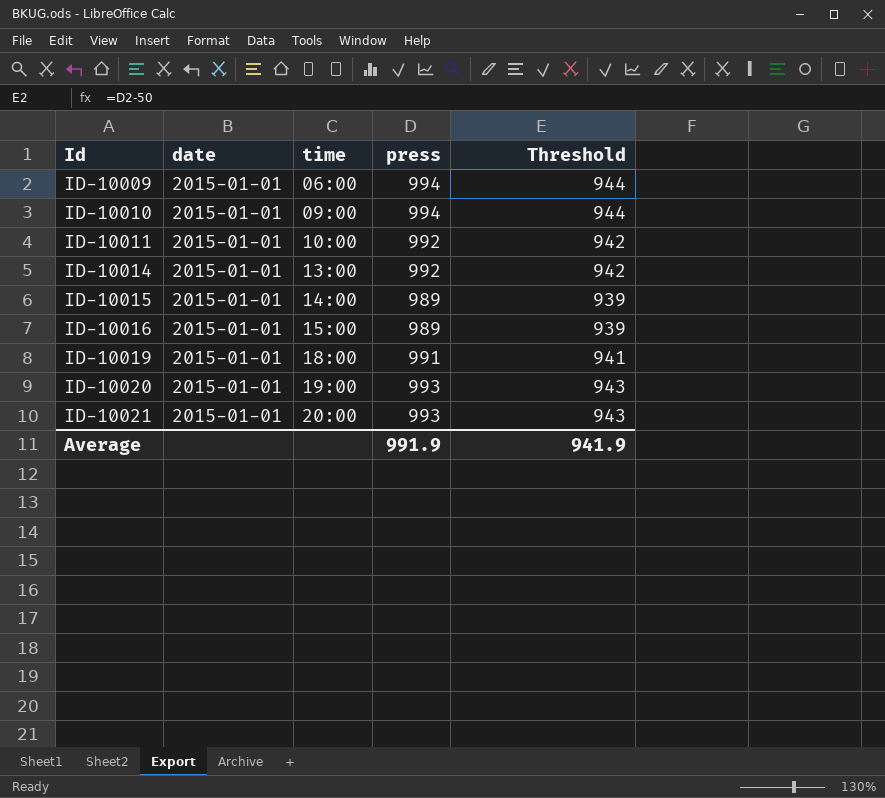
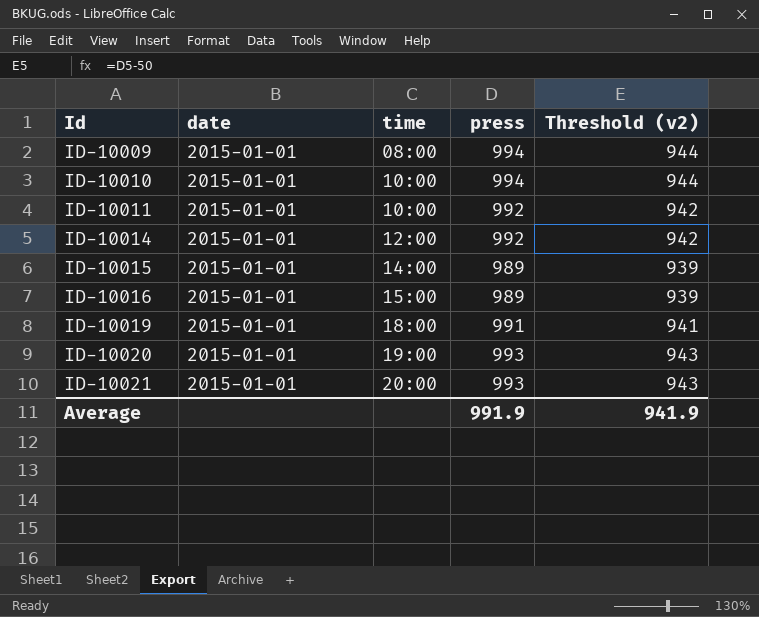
column name: Threshold -> Threshold (v2)
ID-10009 | time: 06:00 -> 08:00
ID-10010 | time: 09:00 -> 10:00
ID-10014 | time: 13:00 -> 12:00

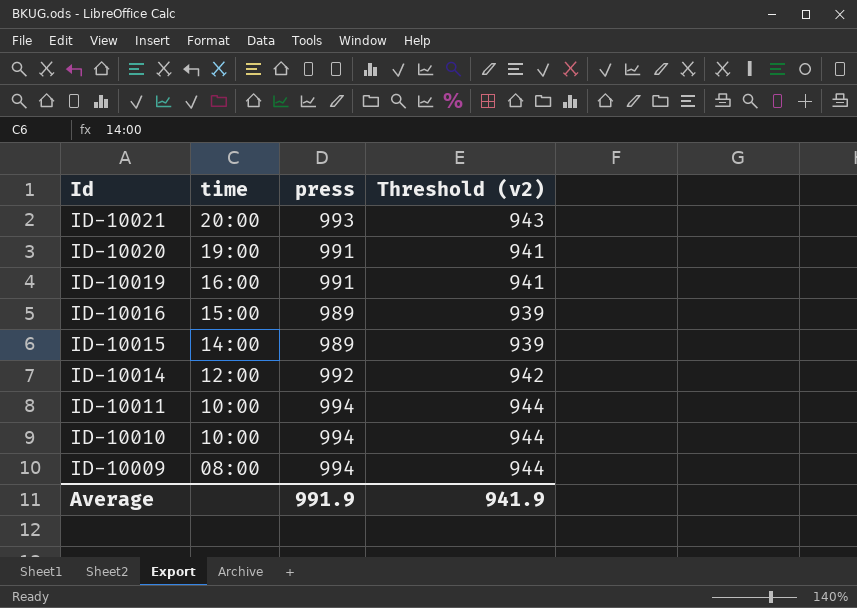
row order: Id ascending -> Id descending
column date | position: 2 -> none
ID-10020 | press: 993 -> 991
ID-10020 | Threshold (v2): 943 -> 941
ID-10019 | time: 18:00 -> 16:00
ID-10011 | press: 992 -> 994
ID-10011 | Threshold (v2): 942 -> 944

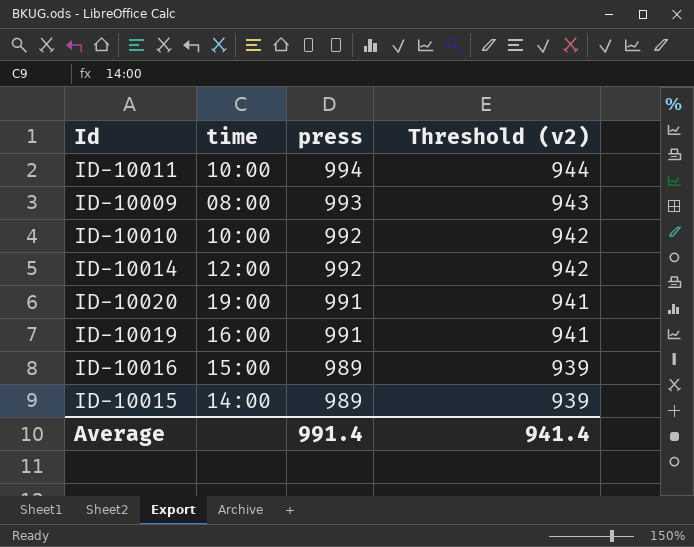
row order: Id descending -> press descending
row ID-10021: 20:00 | 993 | 943 -> none
ID-10009 | press: 994 -> 993
ID-10009 | Threshold (v2): 944 -> 943
ID-10010 | press: 994 -> 992
ID-10010 | Threshold (v2): 944 -> 942
Average | press: 991.9 -> 991.4
Average | Threshold (v2): 941.9 -> 941.4

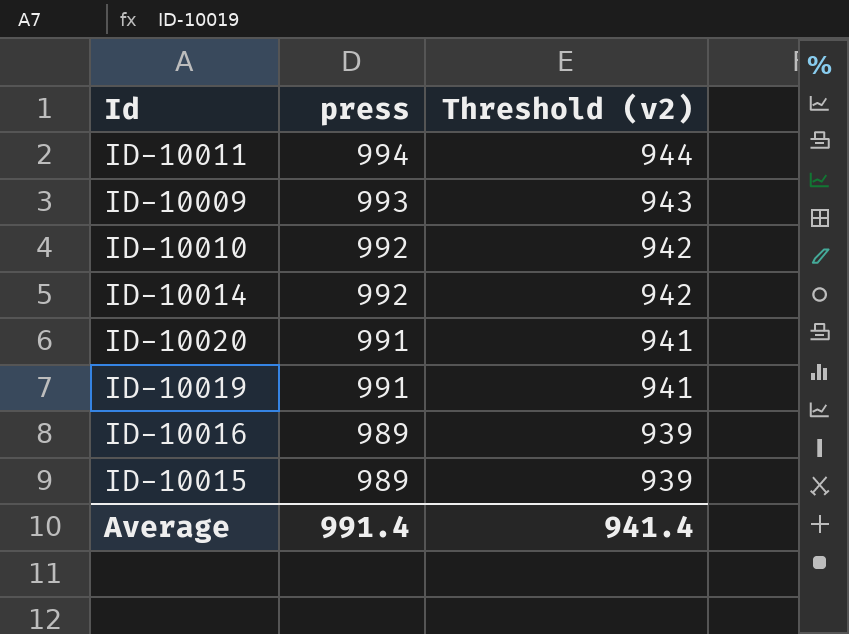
column time | position: 2 -> none

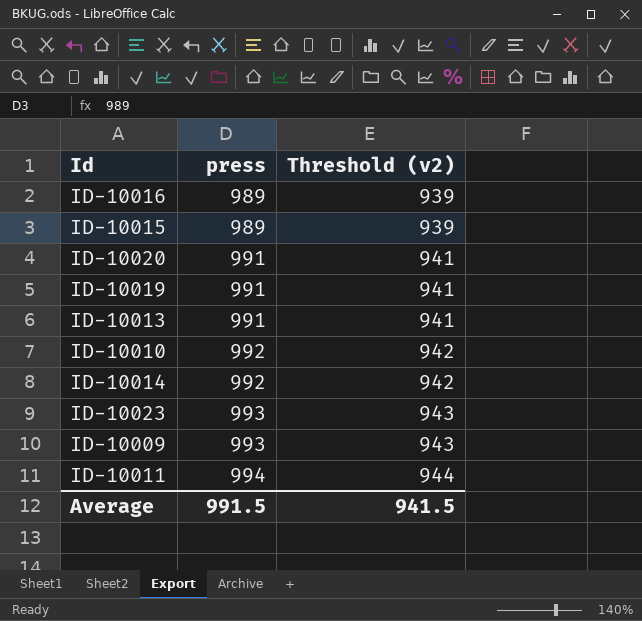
row order: press descending -> press ascending
row ID-10013: none -> 991 | 941
row ID-10023: none -> 993 | 943
Average | press: 991.4 -> 991.5
Average | Threshold (v2): 941.4 -> 941.5

